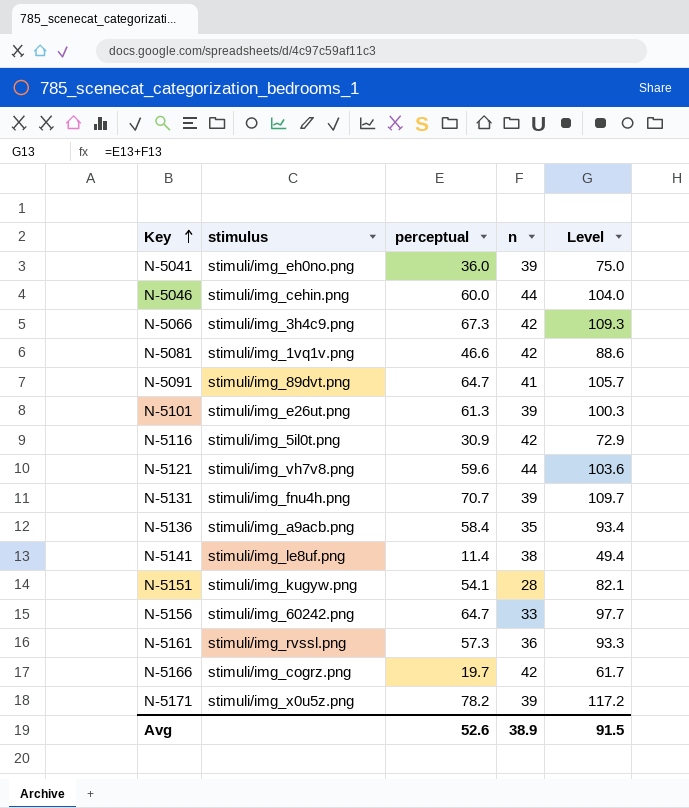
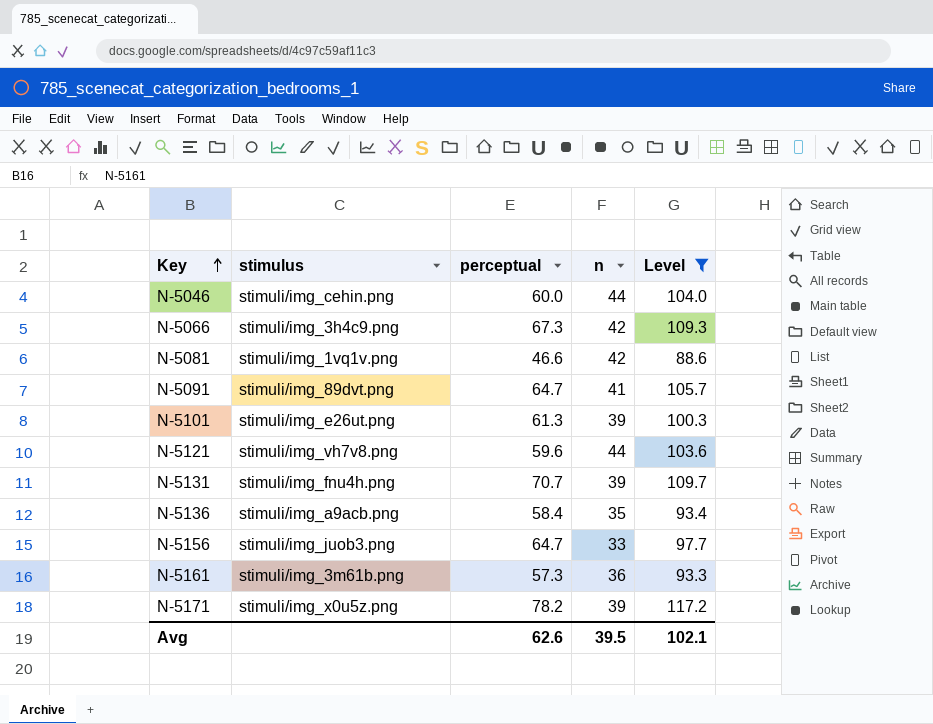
filter: none -> Level >= 88.6
N-5156 | stimulus: stimuli/img_60242.png -> stimuli/img_juob3.png
N-5161 | stimulus: stimuli/img_rvssl.png -> stimuli/img_3m61b.png
Avg | perceptual: 52.6 -> 62.6
Avg | n: 38.9 -> 39.5
Avg | Level: 91.5 -> 102.1

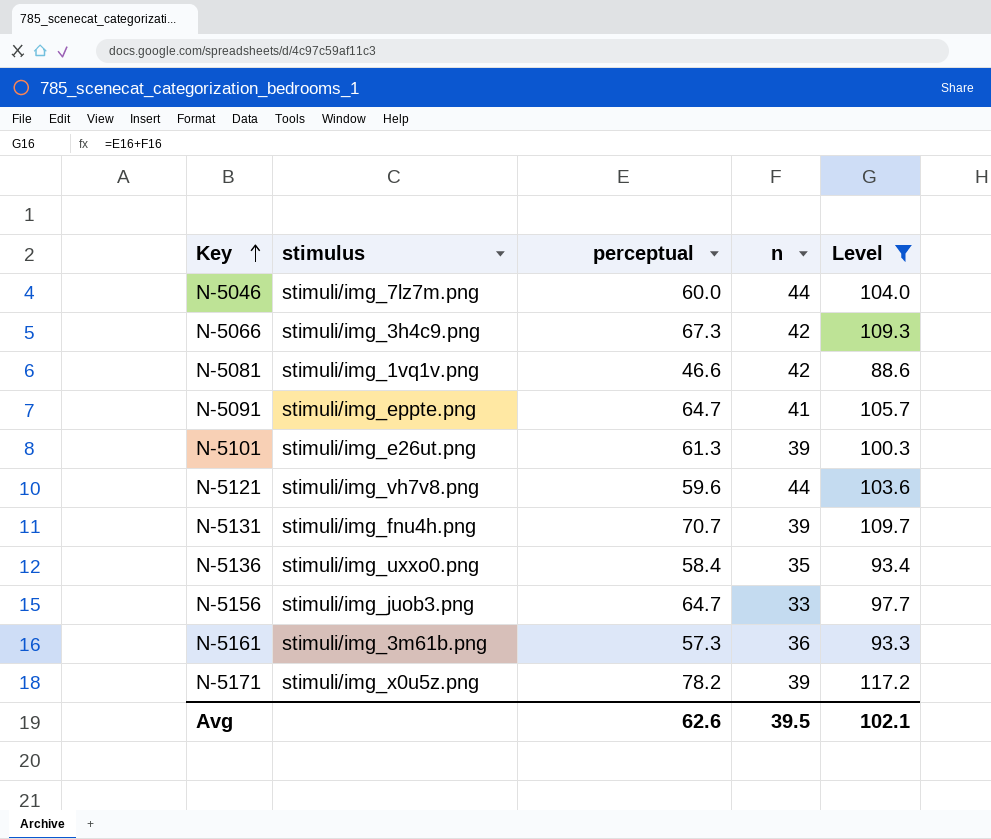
N-5046 | stimulus: stimuli/img_cehin.png -> stimuli/img_7lz7m.png
N-5091 | stimulus: stimuli/img_89dvt.png -> stimuli/img_eppte.png
N-5136 | stimulus: stimuli/img_a9acb.png -> stimuli/img_uxxo0.png

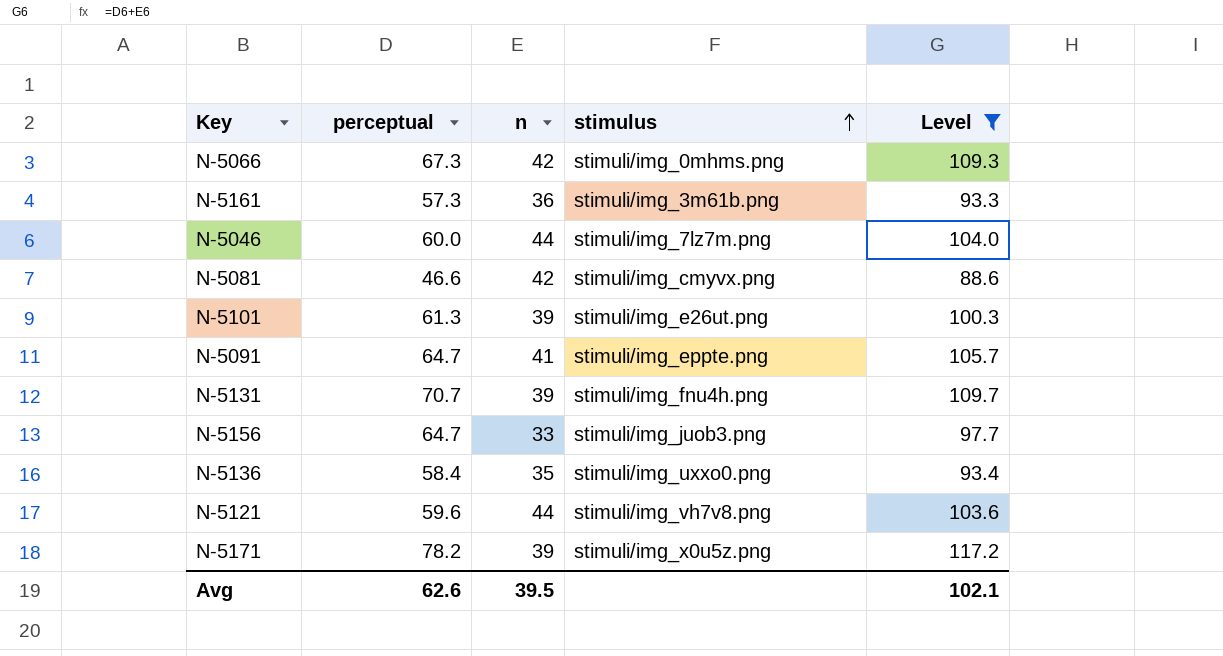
row order: Key ascending -> stimulus ascending
column stimulus | position: 2 -> 4
N-5066 | stimulus: stimuli/img_3h4c9.png -> stimuli/img_0mhms.png
N-5081 | stimulus: stimuli/img_1vq1v.png -> stimuli/img_cmyvx.png

